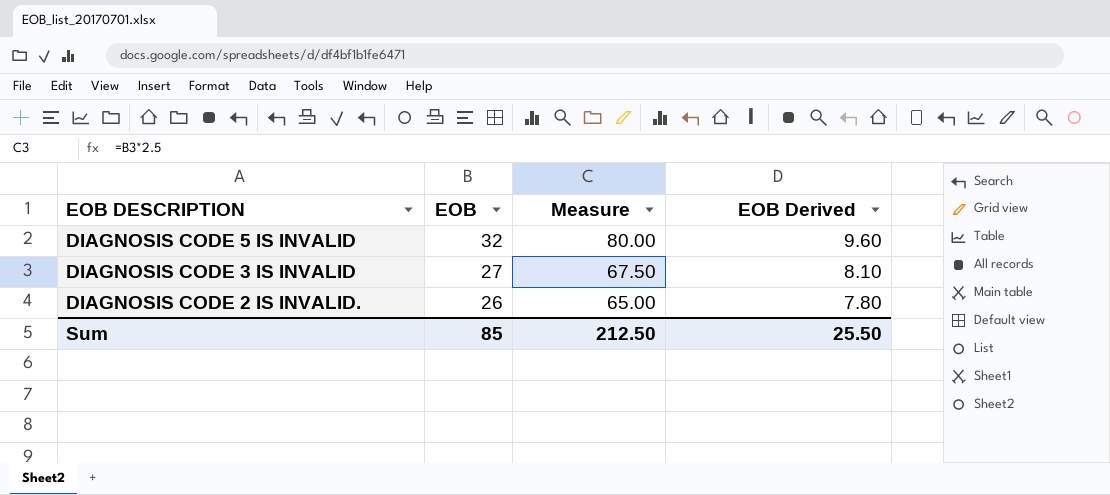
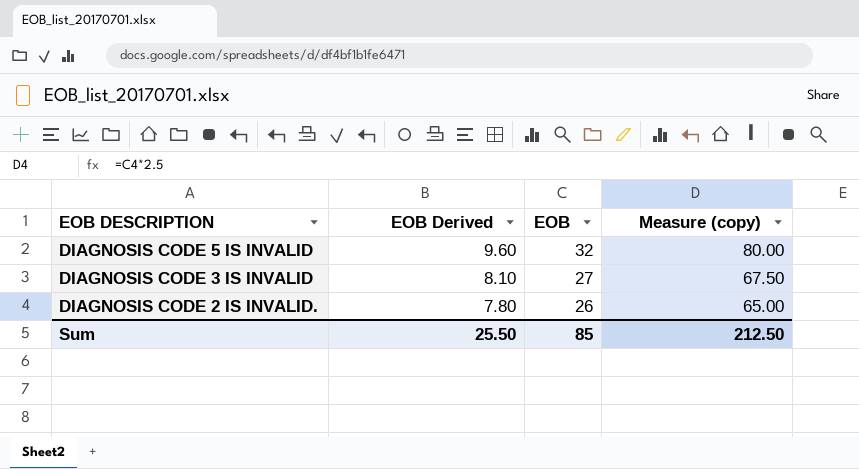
column EOB Derived | position: 4 -> 2
column name: Measure -> Measure (copy)

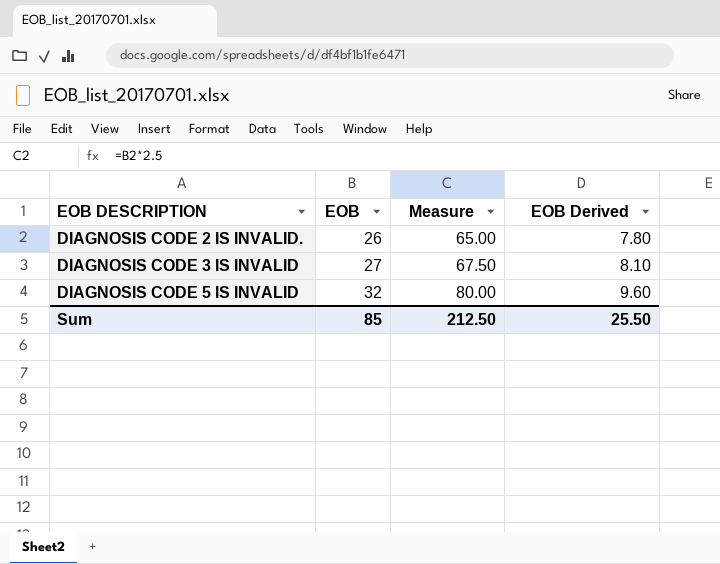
row order: EOB DESCRIPTION descending -> EOB DESCRIPTION ascending
column name: Measure (copy) -> Measure
column EOB Derived | position: 2 -> 4

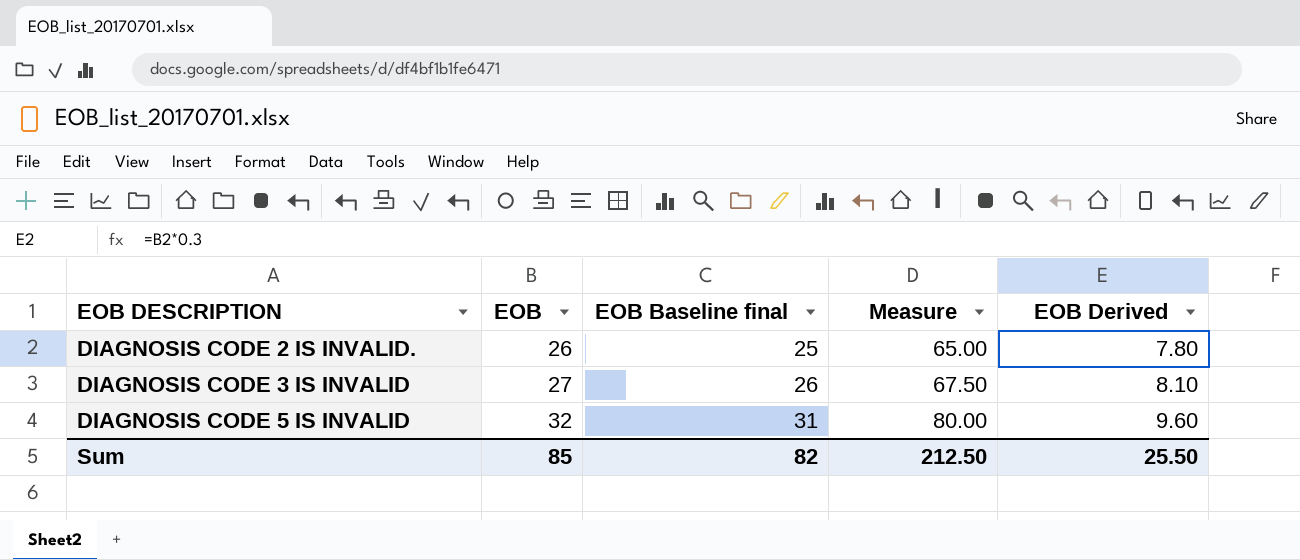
column EOB Baseline final | formula: none -> [EOB] - 1

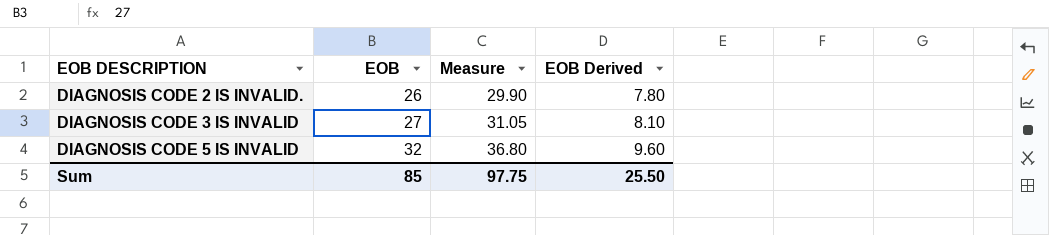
column EOB Baseline final | formula: [EOB] - 1 -> none
column Measure | formula: [EOB] * 2.5 -> [EOB] * 1.15
Sum | Measure: 212.50 -> 97.75

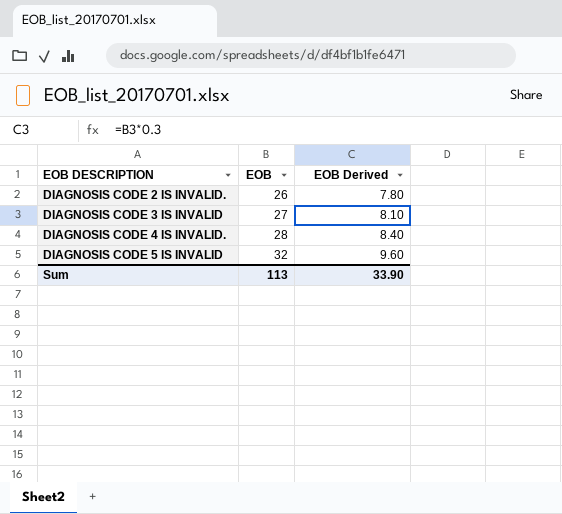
column Measure | formula: [EOB] * 1.15 -> none
row DIAGNOSIS CODE 4 IS INVALID.: none -> 28 | 8.40
Sum | EOB: 85 -> 113
Sum | EOB Derived: 25.50 -> 33.90

